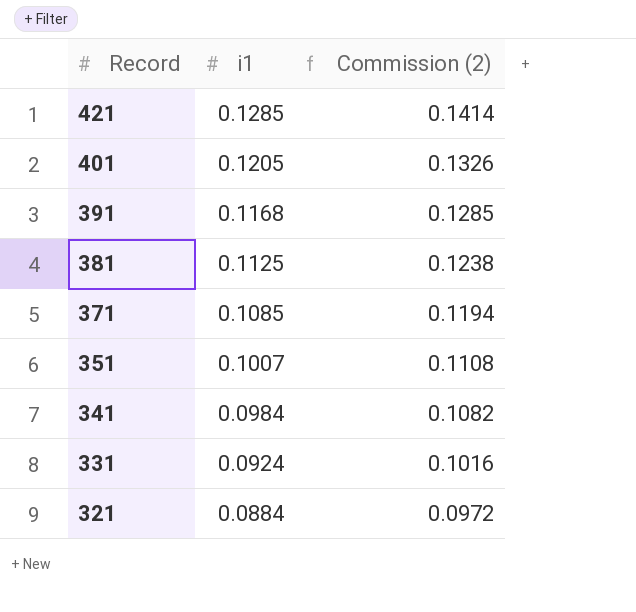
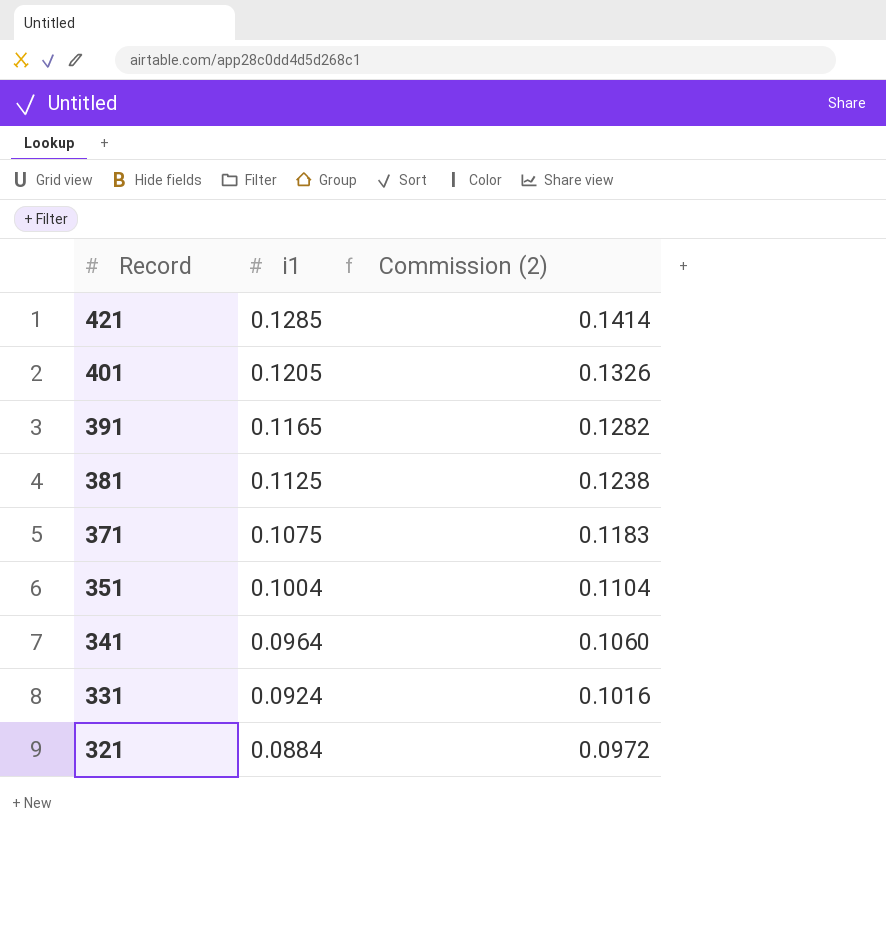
391 | i1: 0.1168 -> 0.1165
391 | Commission (2): 0.1285 -> 0.1282
371 | i1: 0.1085 -> 0.1075
371 | Commission (2): 0.1194 -> 0.1183
351 | i1: 0.1007 -> 0.1004
351 | Commission (2): 0.1108 -> 0.1104
341 | i1: 0.0984 -> 0.0964
341 | Commission (2): 0.1082 -> 0.1060

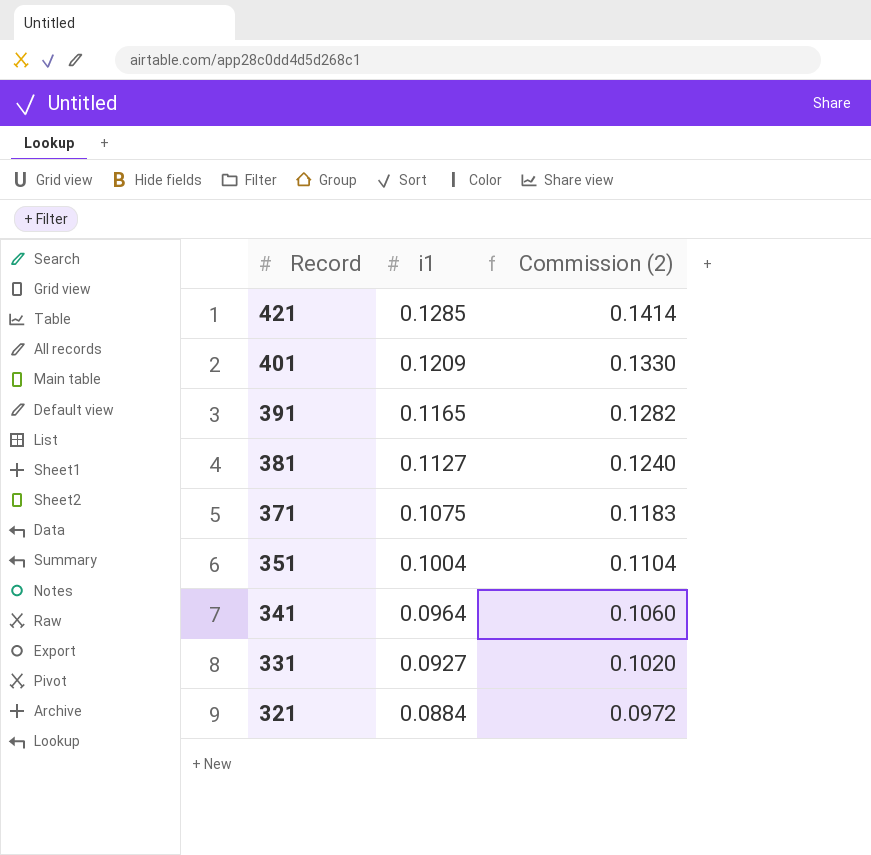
401 | i1: 0.1205 -> 0.1209
401 | Commission (2): 0.1326 -> 0.1330
381 | i1: 0.1125 -> 0.1127
381 | Commission (2): 0.1238 -> 0.1240
331 | i1: 0.0924 -> 0.0927
331 | Commission (2): 0.1016 -> 0.1020

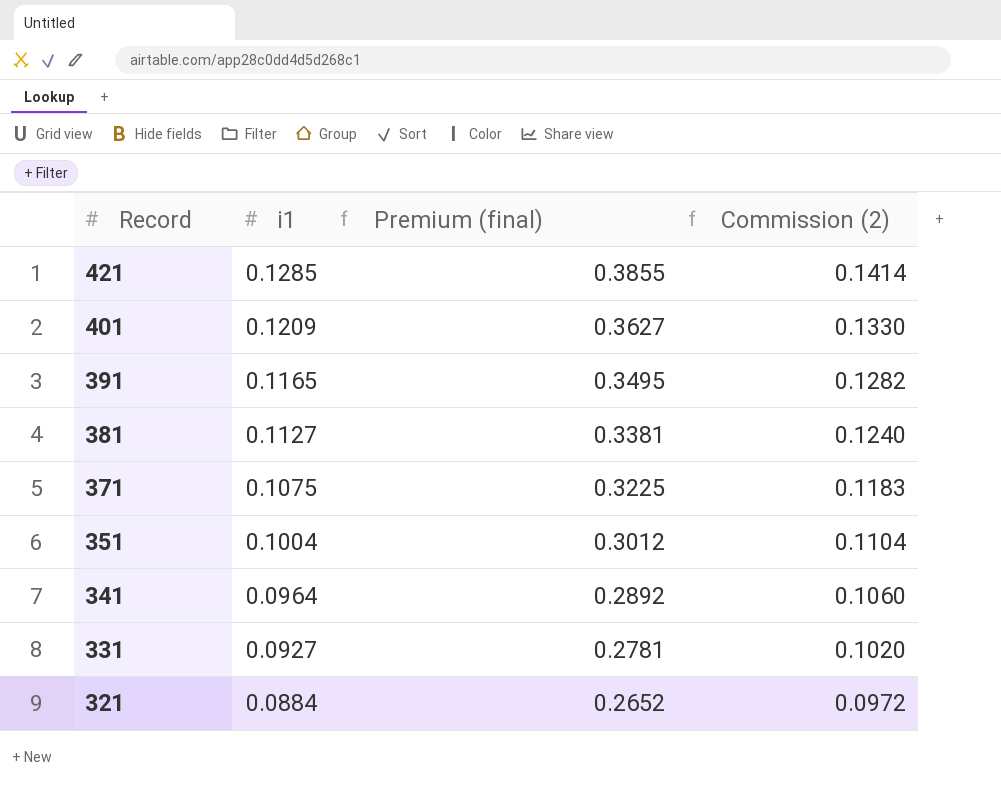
column Premium (final) | formula: none -> [i1] * 3

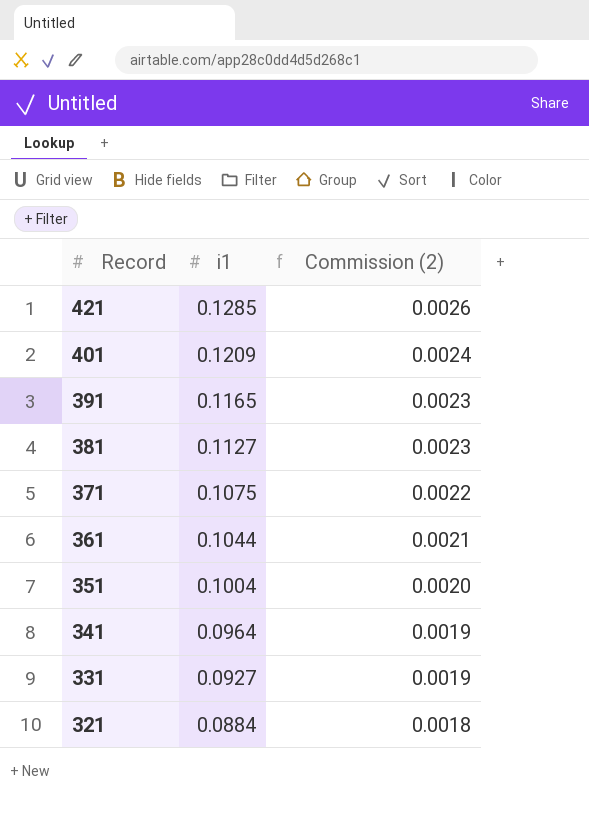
column Premium (final) | formula: [i1] * 3 -> none
column Commission (2) | formula: [i1] * 1.1 -> [i1] * 0.02
row 361: none -> 0.1044 | 0.0021

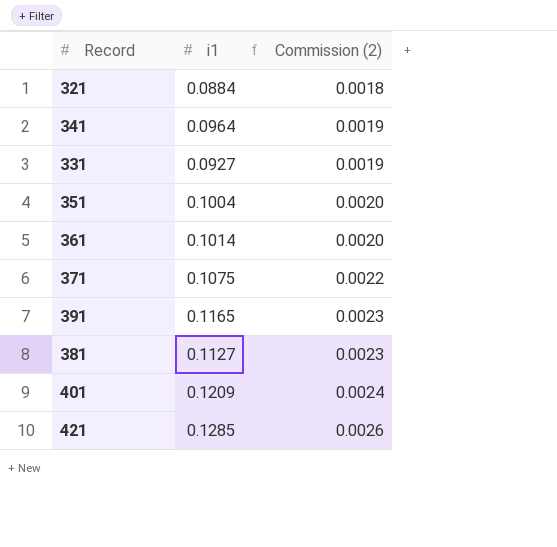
row order: Record descending -> Commission (2) ascending
361 | i1: 0.1044 -> 0.1014
361 | Commission (2): 0.0021 -> 0.0020

